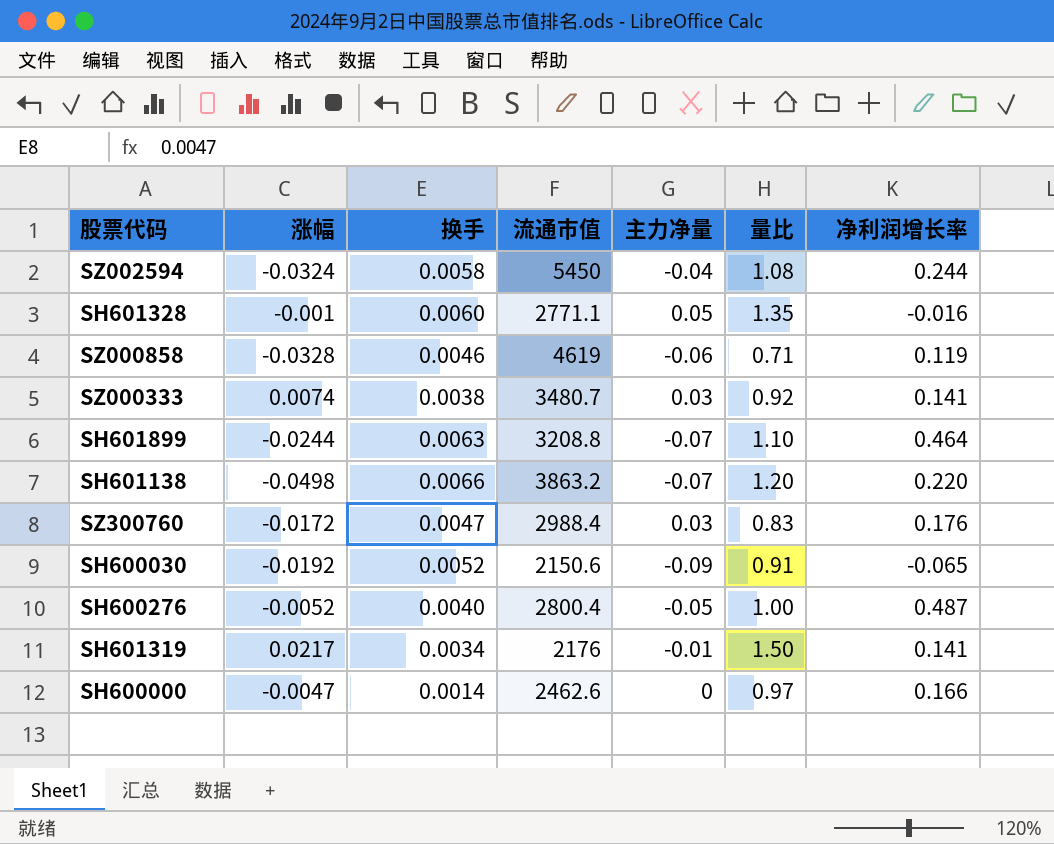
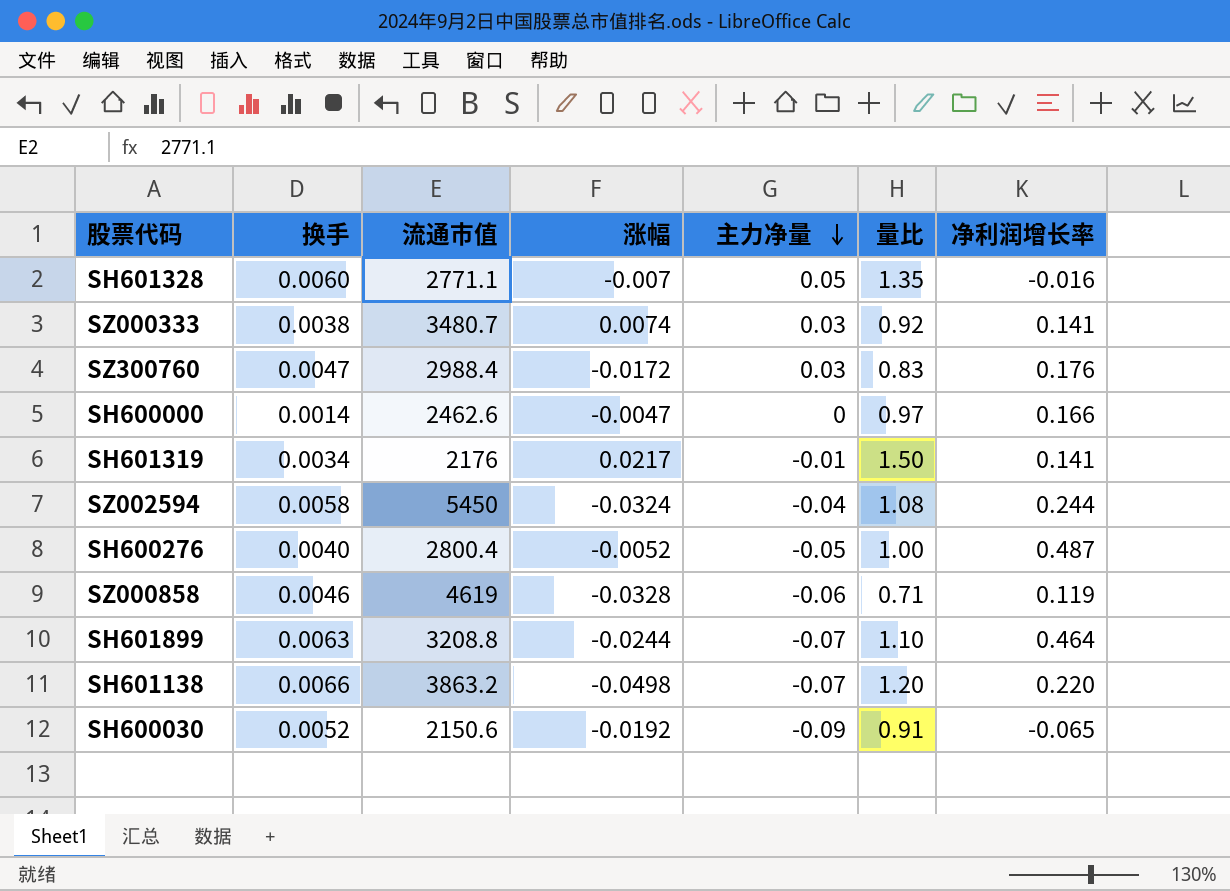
row order: none -> 主力净量 descending
column 涨幅 | position: 2 -> 4
SH601328 | 涨幅: -0.001 -> -0.007

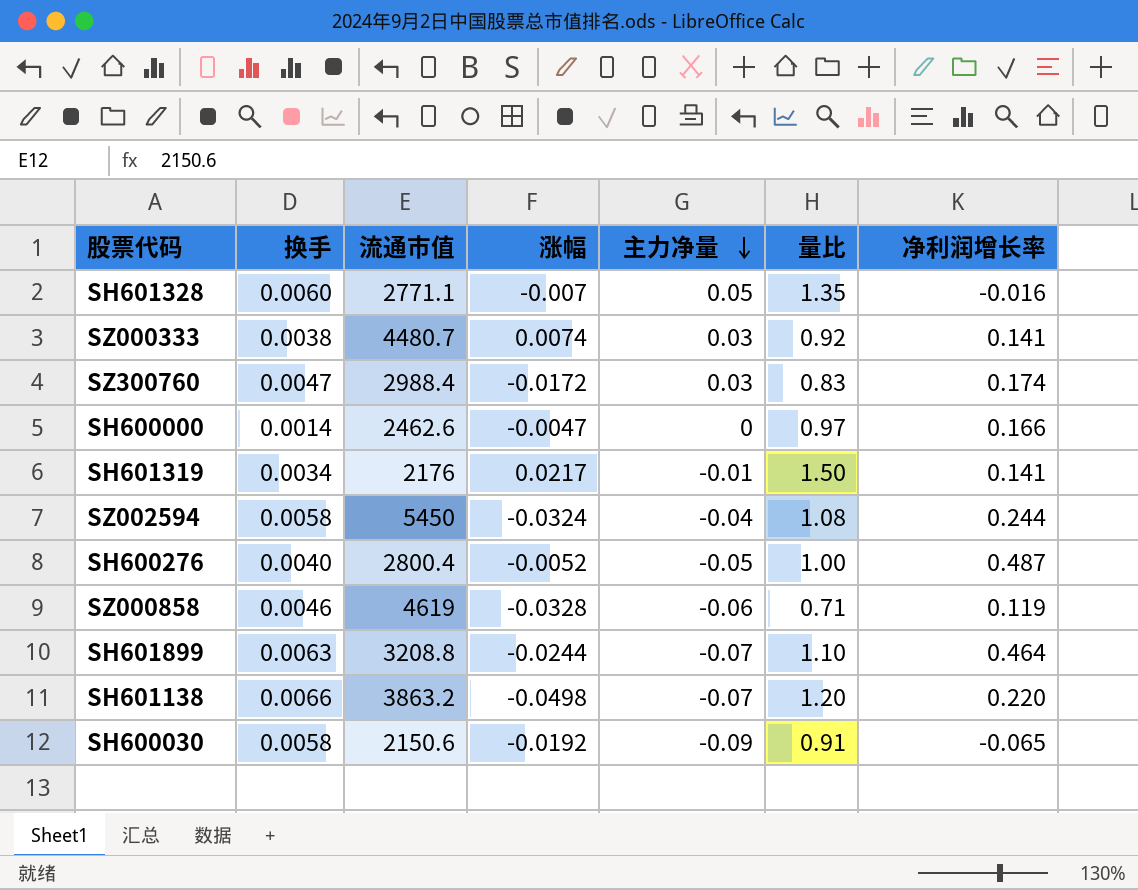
SZ000333 | 流通市值: 3480.7 -> 4480.7
SZ300760 | 净利润增长率: 0.176 -> 0.174
SH600030 | 换手: 0.0052 -> 0.0058

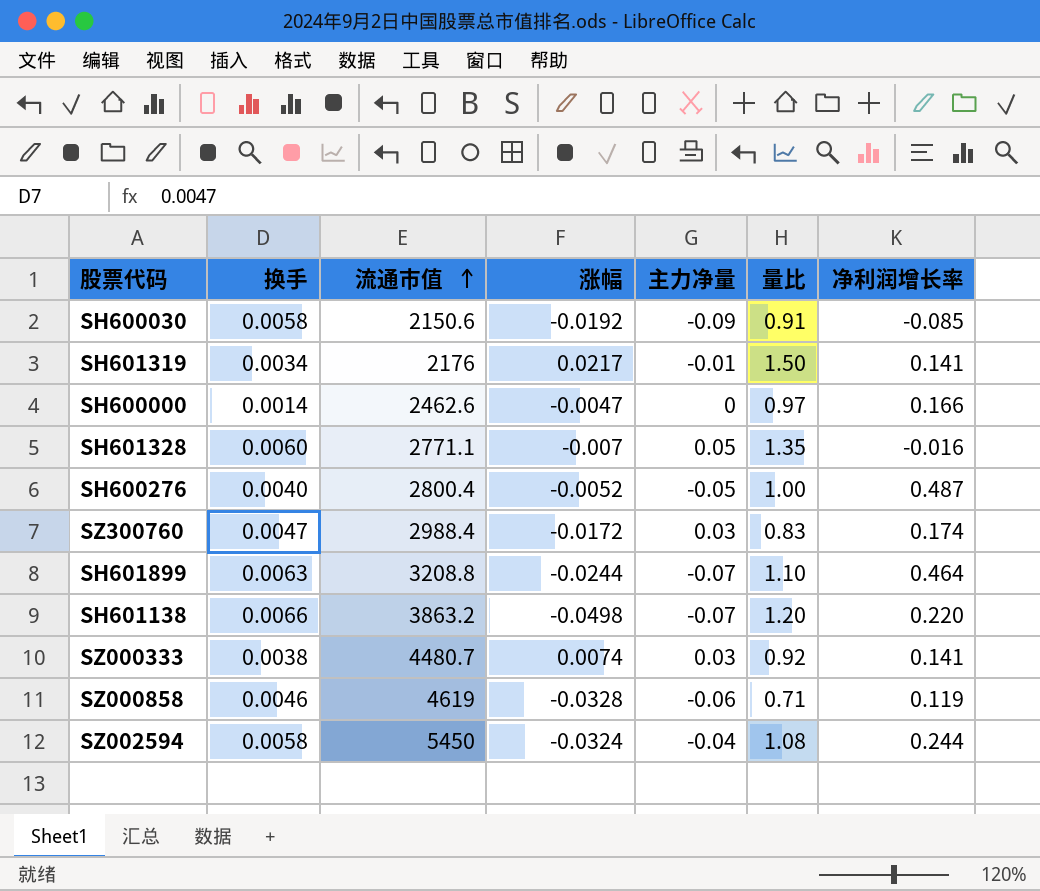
row order: 主力净量 descending -> 流通市值 ascending
SH600030 | 净利润增长率: -0.065 -> -0.085

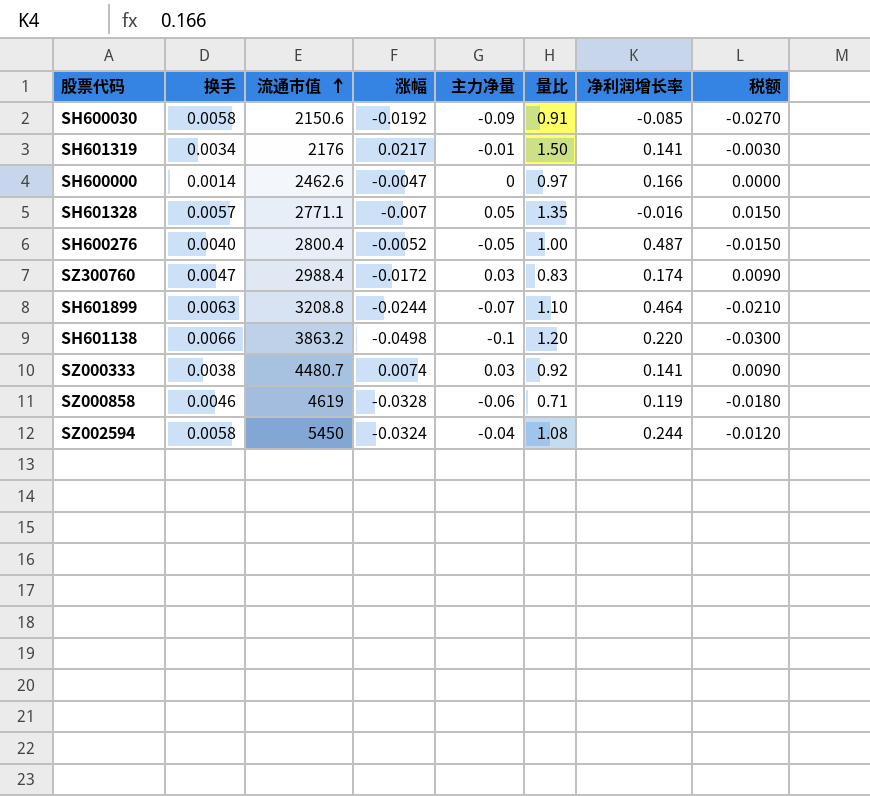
column 税额 | formula: none -> [主力净量] * 0.3
SH601328 | 换手: 0.0060 -> 0.0057
SH601138 | 主力净量: -0.07 -> -0.1

